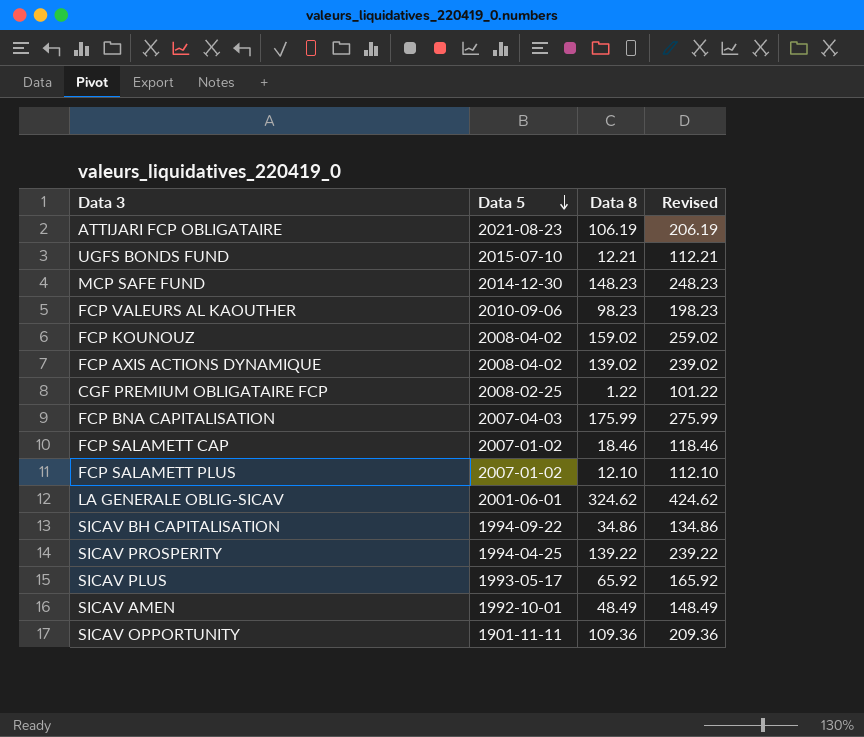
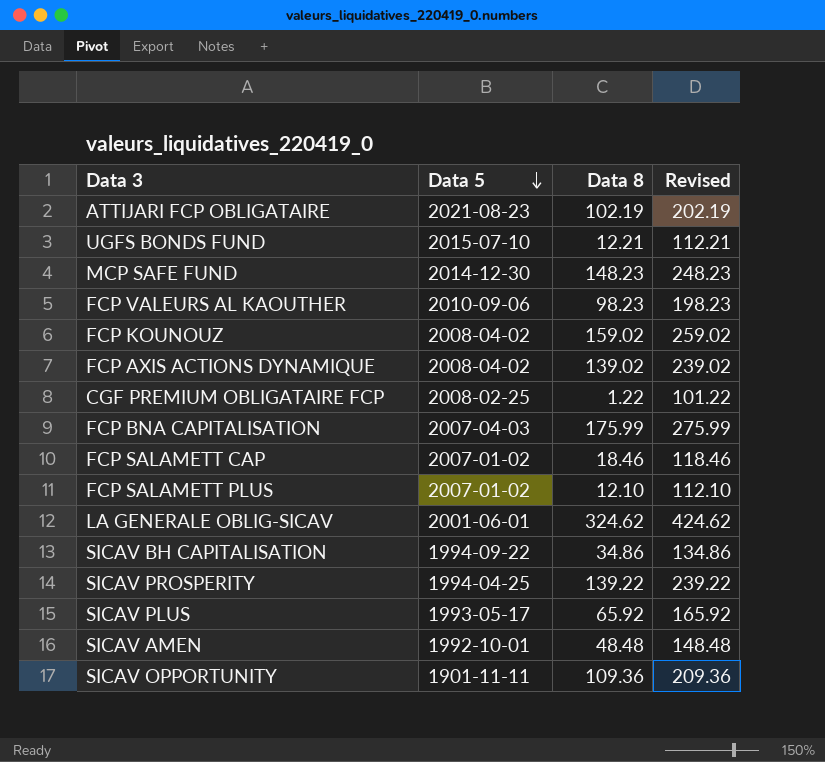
ATTIJARI FCP OBLIGATAIRE | Data 8: 106.19 -> 102.19
ATTIJARI FCP OBLIGATAIRE | Revised: 206.19 -> 202.19
SICAV AMEN | Data 8: 48.49 -> 48.48
SICAV AMEN | Revised: 148.49 -> 148.48

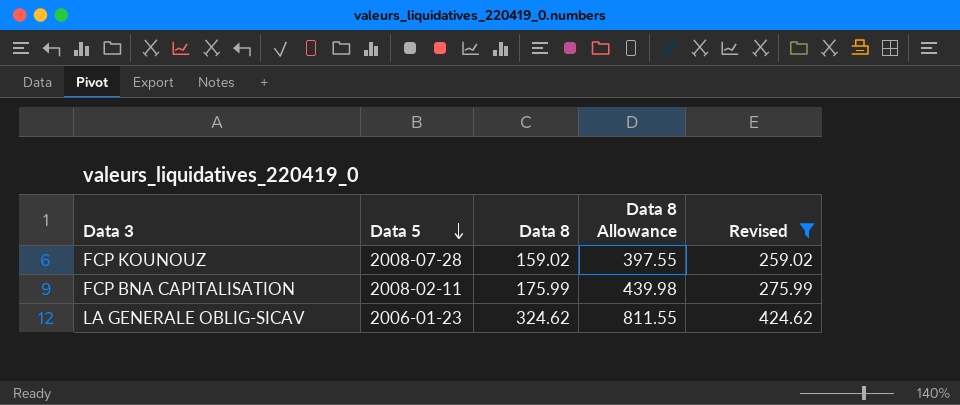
filter: none -> Revised >= 259.02
column Data 8 Allowance | formula: none -> [Data 8] * 2.5
FCP KOUNOUZ | Data 5: 2008-04-02 -> 2008-07-28
FCP BNA CAPITALISATION | Data 5: 2007-04-03 -> 2008-02-11
LA GENERALE OBLIG-SICAV | Data 5: 2001-06-01 -> 2006-01-23

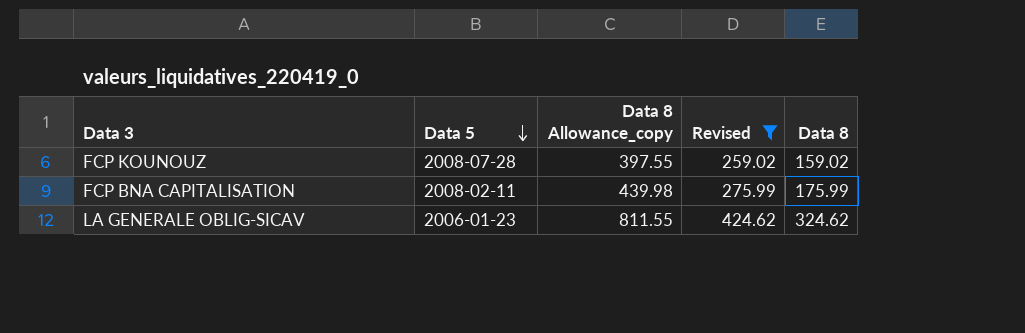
column name: Data 8 Allowance -> Data 8 Allowance_copy
column Data 8 | position: 3 -> 5

